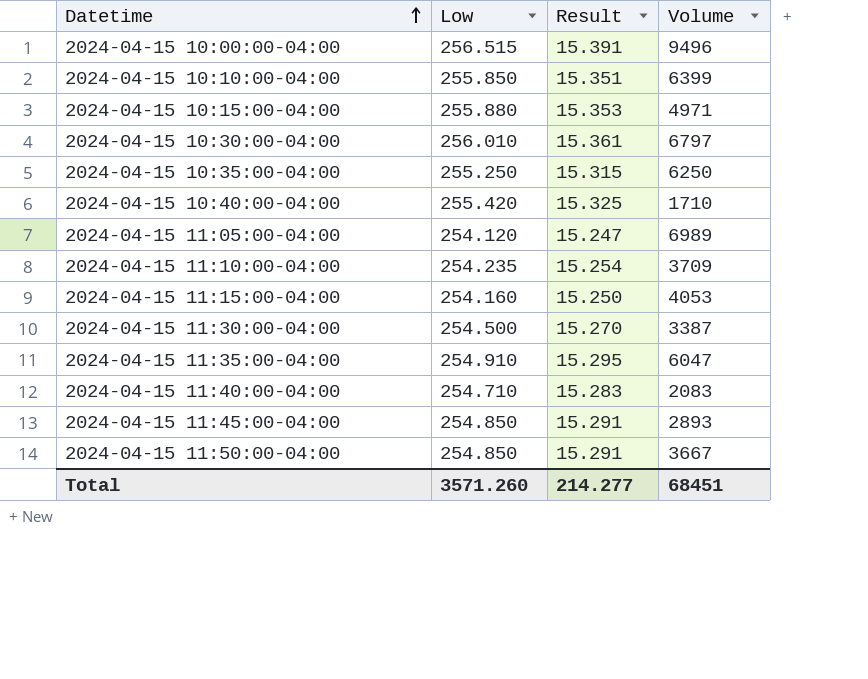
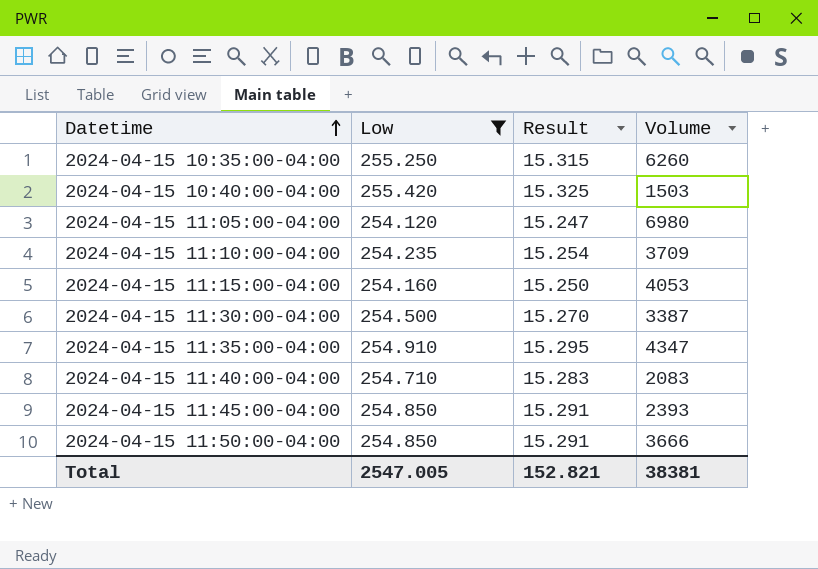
filter: none -> Low <= 255.420
2024-04-15 10:35:00-04:00 | Volume: 6250 -> 6260
2024-04-15 10:40:00-04:00 | Volume: 1710 -> 1503
2024-04-15 11:05:00-04:00 | Volume: 6989 -> 6980
2024-04-15 11:35:00-04:00 | Volume: 6047 -> 4347
2024-04-15 11:45:00-04:00 | Volume: 2893 -> 2393
2024-04-15 11:50:00-04:00 | Volume: 3667 -> 3666
Total | Low: 3571.260 -> 2547.005
Total | Result: 214.277 -> 152.821
Total | Volume: 68451 -> 38381

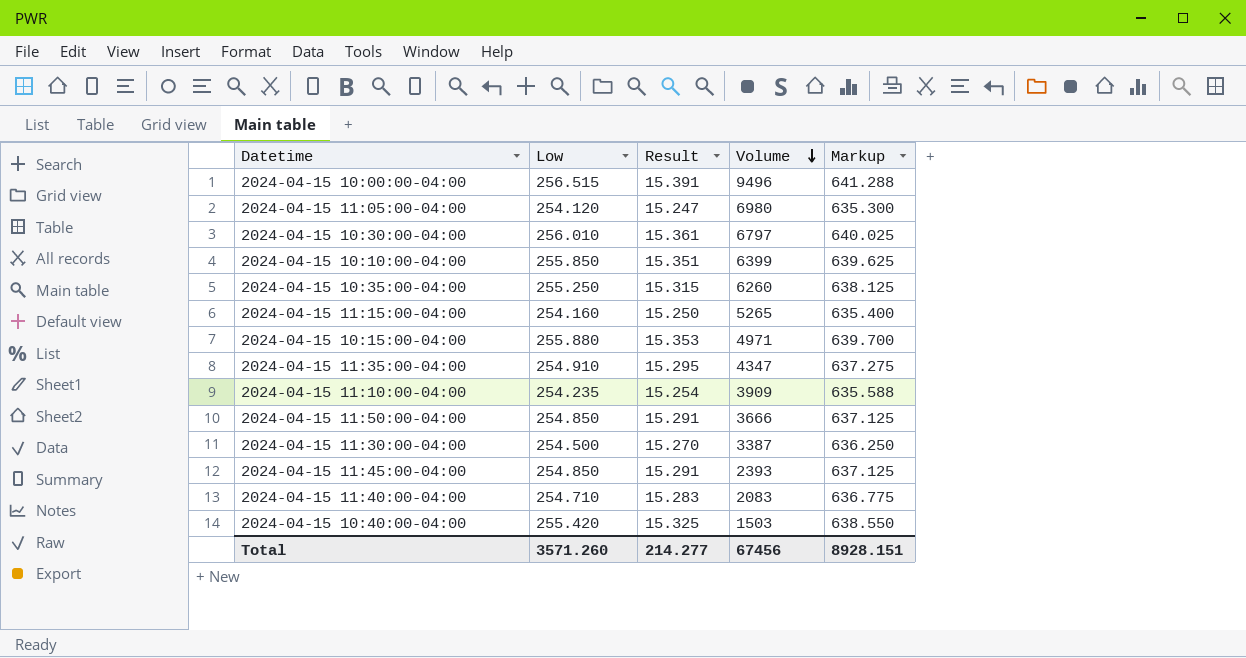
filter: Low <= 255.420 -> none
row order: Datetime ascending -> Volume descending
column Markup | formula: none -> [Low] * 2.5
2024-04-15 11:15:00-04:00 | Volume: 4053 -> 5265
2024-04-15 11:10:00-04:00 | Volume: 3709 -> 3909
Total | Low: 2547.005 -> 3571.260
Total | Result: 152.821 -> 214.277
Total | Volume: 38381 -> 67456

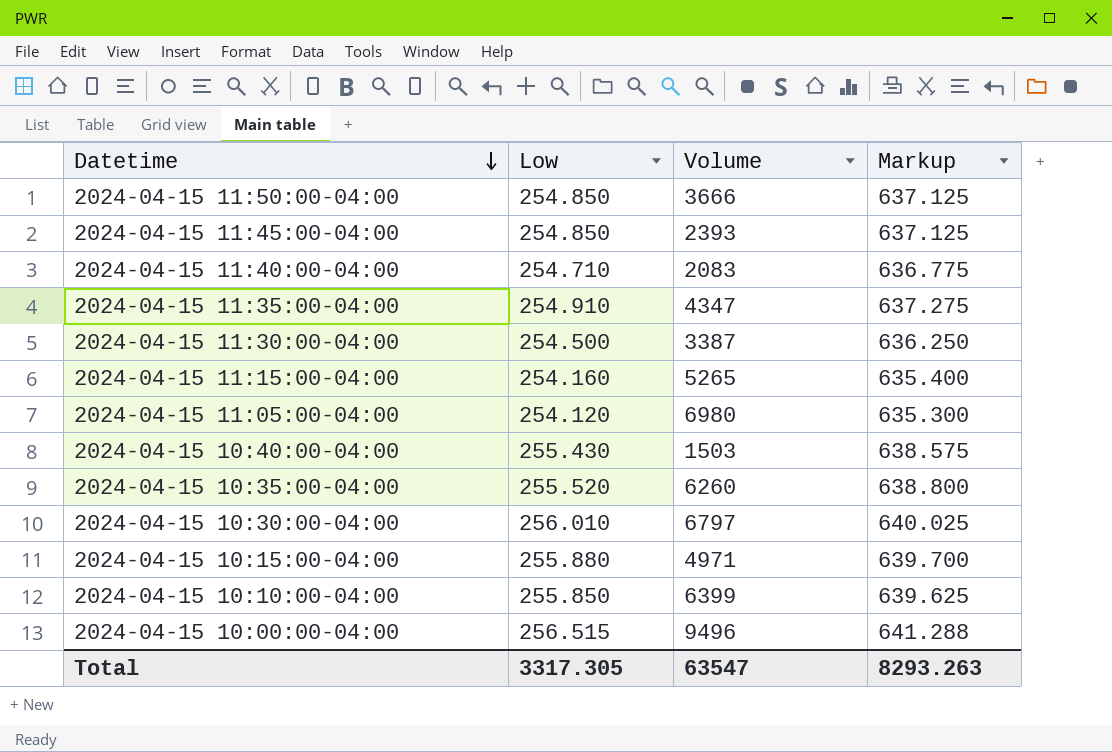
row order: Volume descending -> Datetime descending
column Result | formula: [Low] * 0.06 -> none
row 2024-04-15 11:10:00-04:00: 254.235 | 15.254 | 3909 | 635.588 -> none
2024-04-15 10:40:00-04:00 | Low: 255.420 -> 255.430
2024-04-15 10:40:00-04:00 | Markup: 638.550 -> 638.575
2024-04-15 10:35:00-04:00 | Low: 255.250 -> 255.520
2024-04-15 10:35:00-04:00 | Markup: 638.125 -> 638.800
Total | Low: 3571.260 -> 3317.305
Total | Volume: 67456 -> 63547
Total | Markup: 8928.151 -> 8293.263

